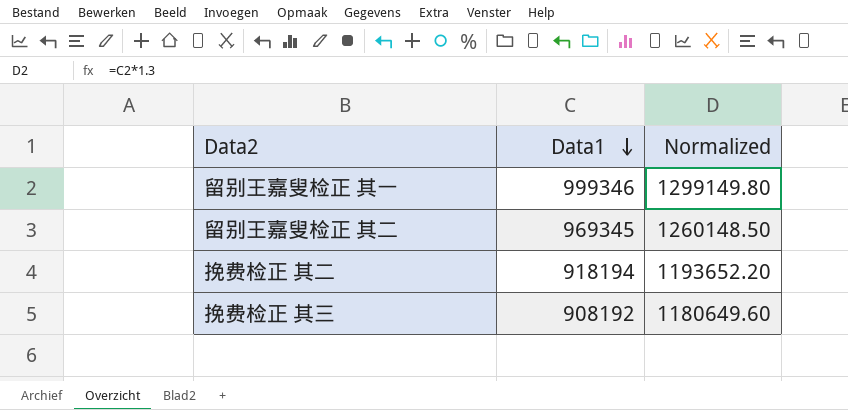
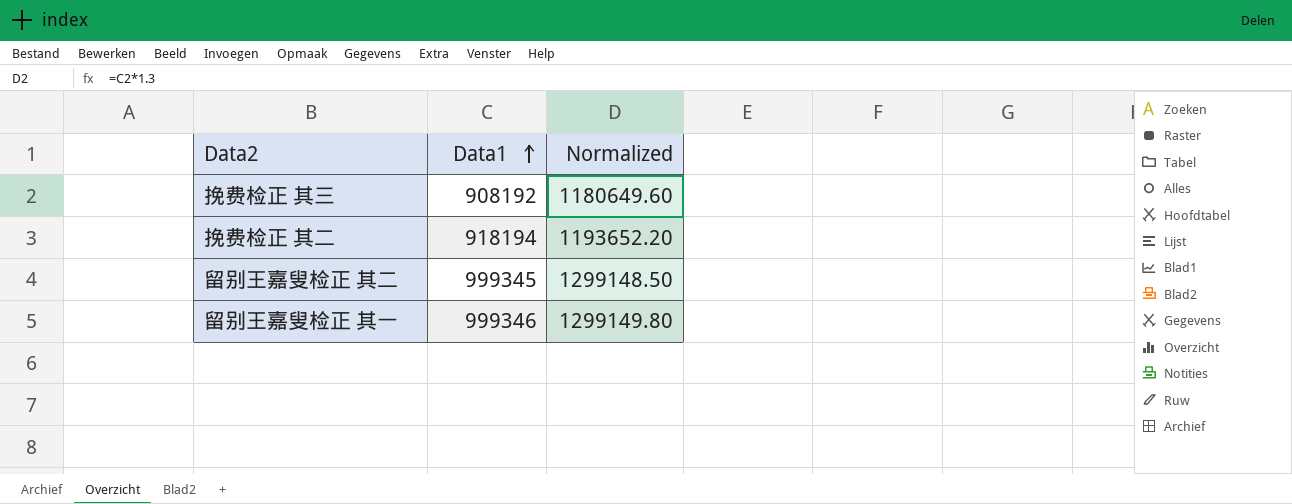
row order: Data1 descending -> Data1 ascending
留别王嘉叟检正 其二 | Data1: 969345 -> 999345
留别王嘉叟检正 其二 | Normalized: 1260148.50 -> 1299148.50

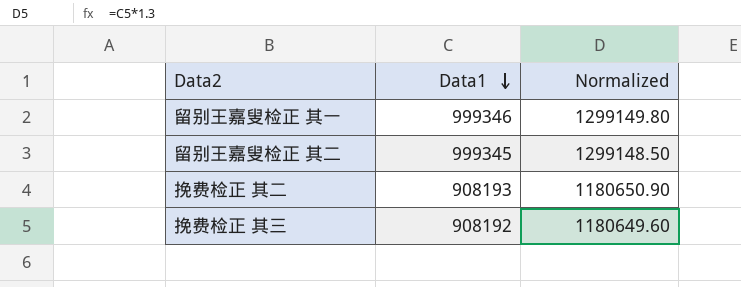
row order: Data1 ascending -> Data1 descending
挽费检正 其二 | Data1: 918194 -> 908193
挽费检正 其二 | Normalized: 1193652.20 -> 1180650.90

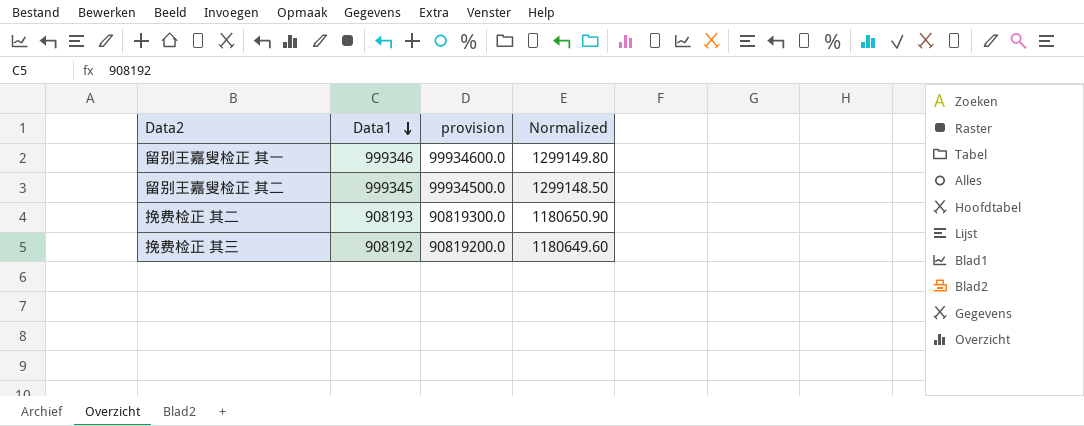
column provision | formula: none -> [Data1] * 100

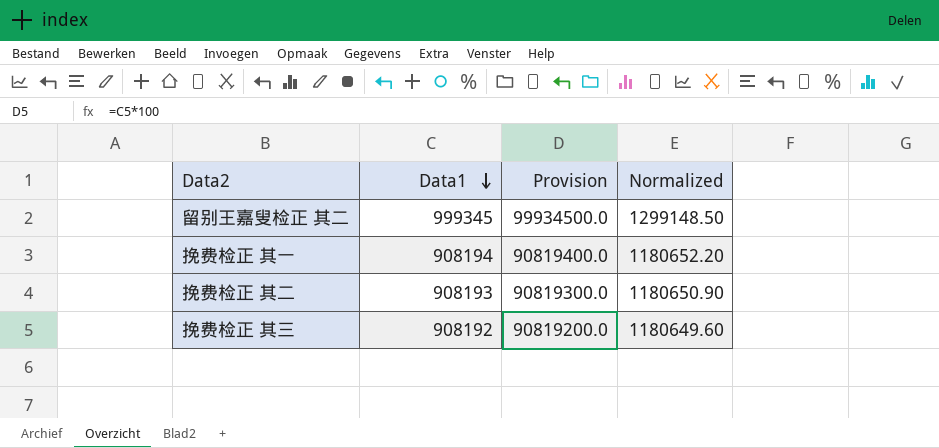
column name: provision -> Provision
row 留别王嘉叟检正 其一: 999346 | 99934600.0 | 1299149.80 -> none
row 挽费检正 其一: none -> 908194 | 90819400.0 | 1180652.20

